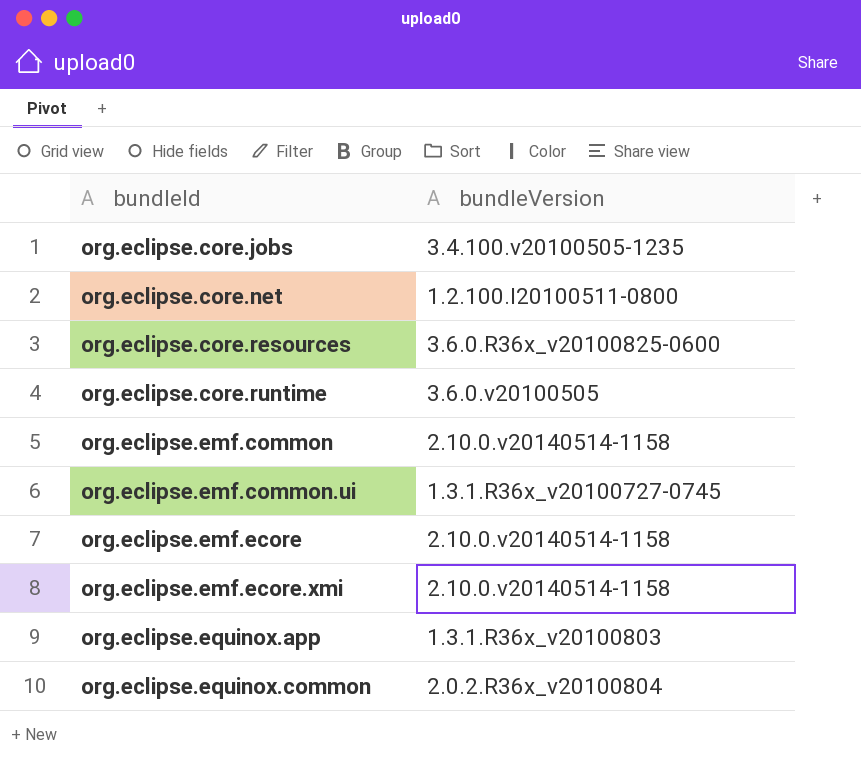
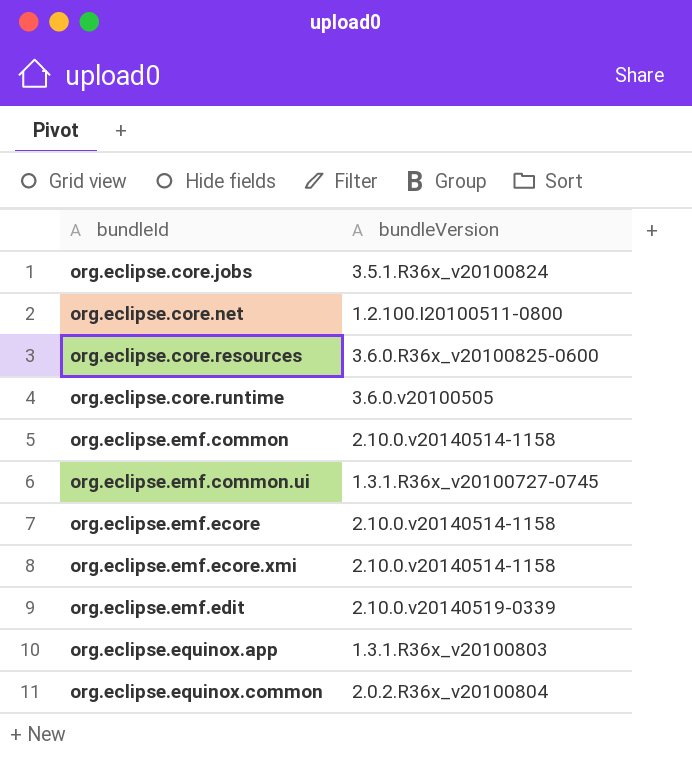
org.eclipse.core.jobs | bundleVersion: 3.4.100.v20100505-1235 -> 3.5.1.R36x_v20100824
row org.eclipse.emf.edit: none -> 2.10.0.v20140519-0339

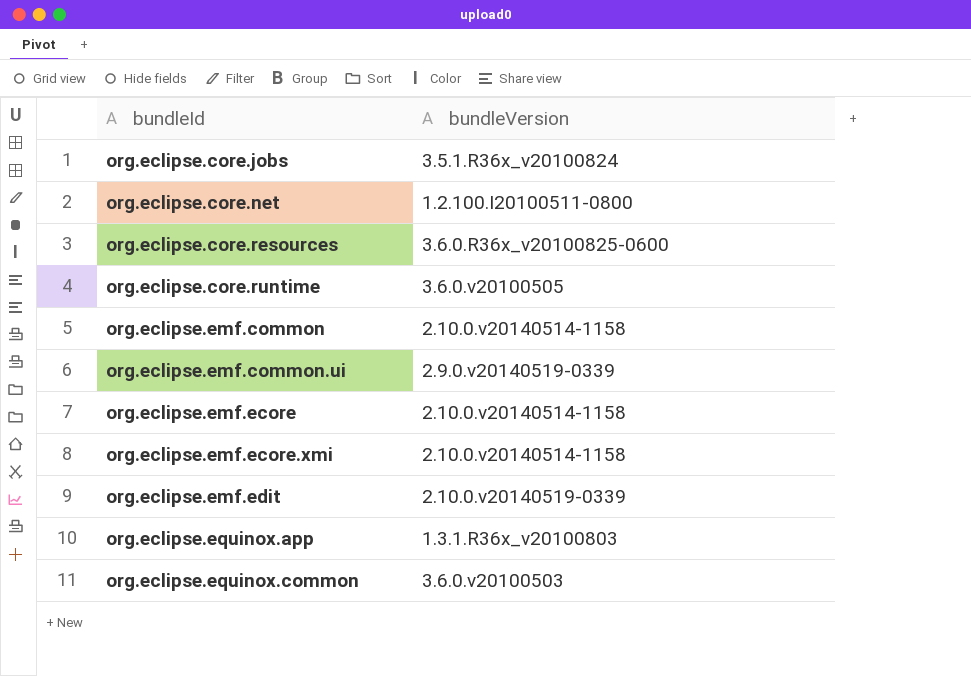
org.eclipse.emf.common.ui | bundleVersion: 1.3.1.R36x_v20100727-0745 -> 2.9.0.v20140519-0339
org.eclipse.equinox.common | bundleVersion: 2.0.2.R36x_v20100804 -> 3.6.0.v20100503

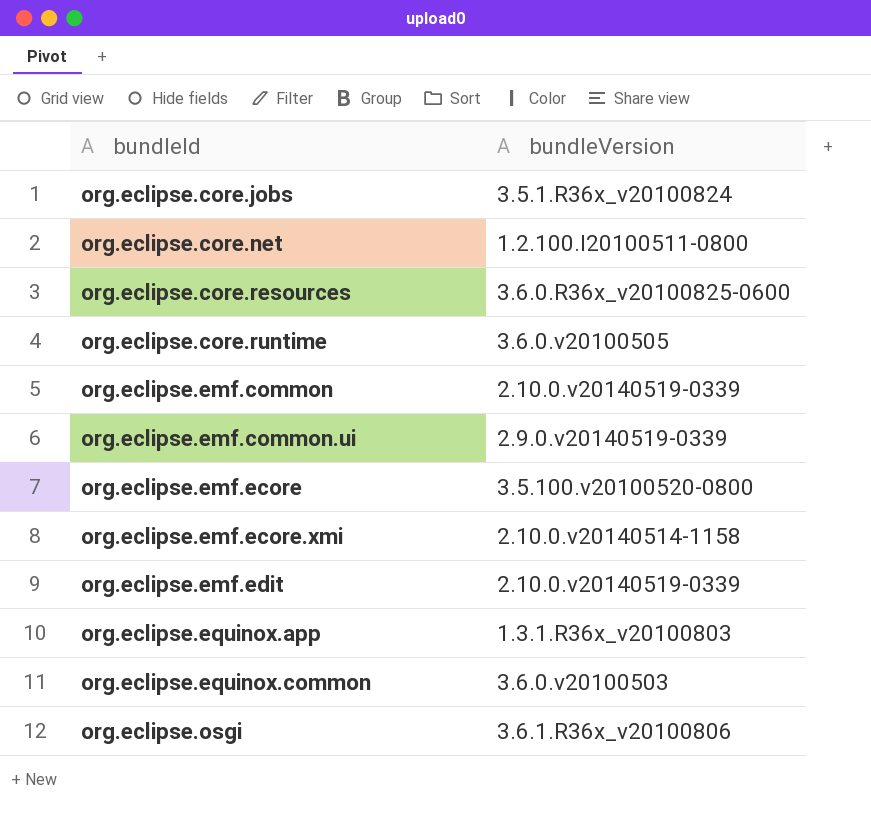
org.eclipse.emf.common | bundleVersion: 2.10.0.v20140514-1158 -> 2.10.0.v20140519-0339
org.eclipse.emf.ecore | bundleVersion: 2.10.0.v20140514-1158 -> 3.5.100.v20100520-0800
row org.eclipse.osgi: none -> 3.6.1.R36x_v20100806

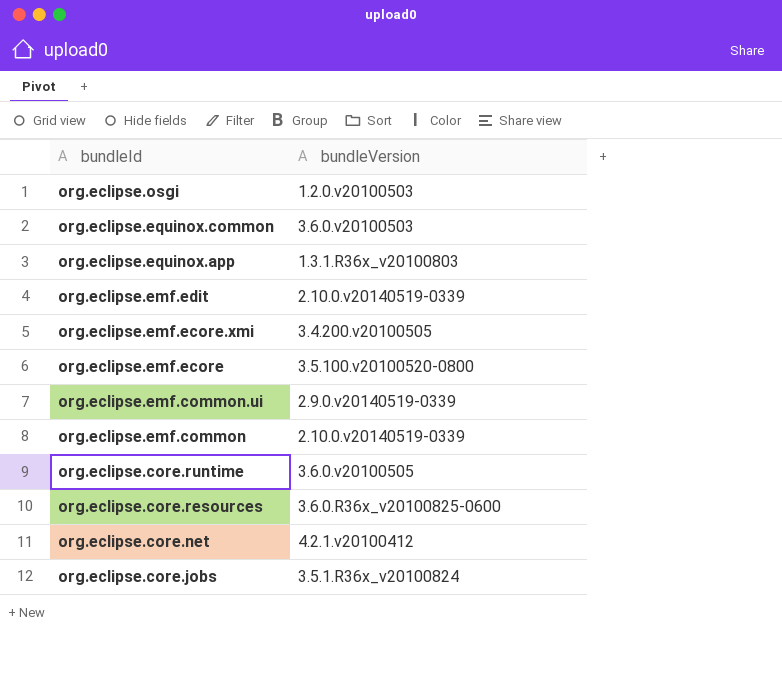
row order: bundleId ascending -> bundleId descending
org.eclipse.osgi | bundleVersion: 3.6.1.R36x_v20100806 -> 1.2.0.v20100503
org.eclipse.emf.ecore.xmi | bundleVersion: 2.10.0.v20140514-1158 -> 3.4.200.v20100505
org.eclipse.core.net | bundleVersion: 1.2.100.I20100511-0800 -> 4.2.1.v20100412

